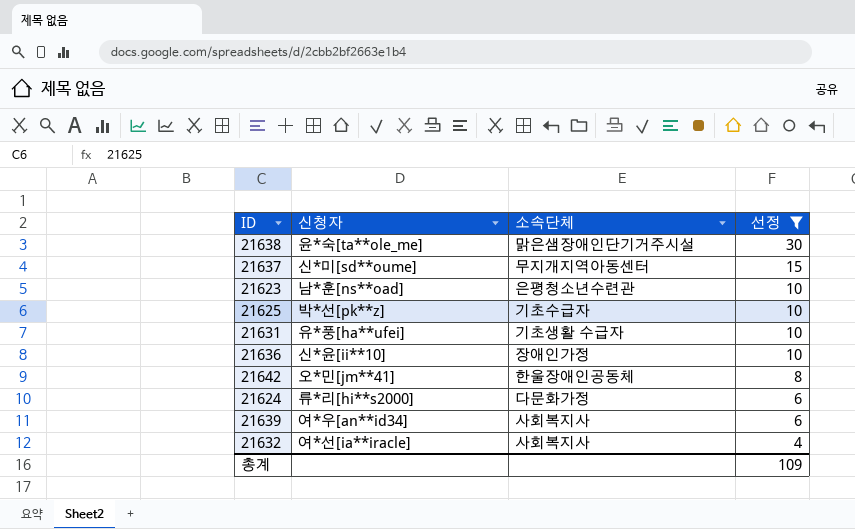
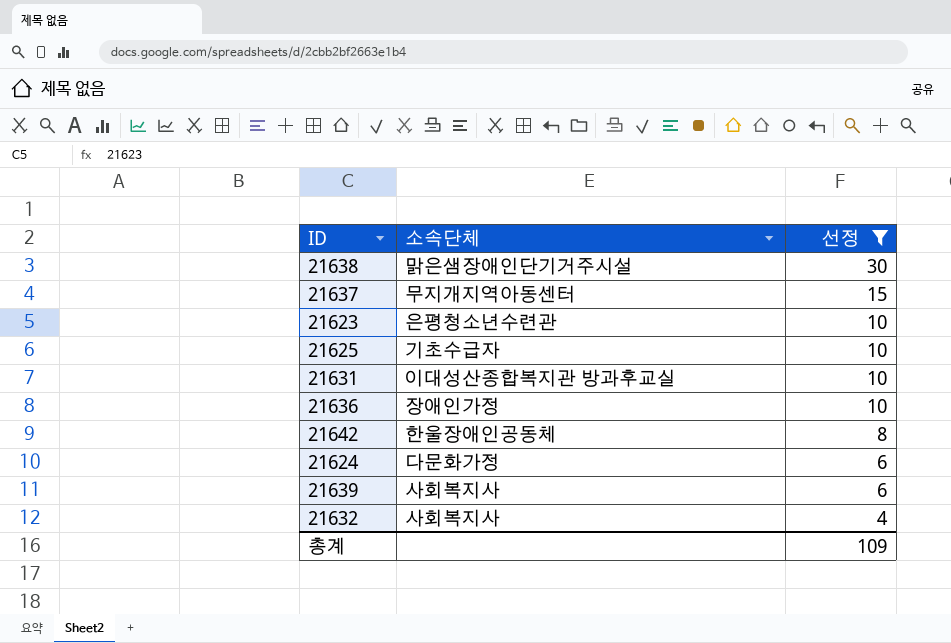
column 신청자 | position: 2 -> none
21631 | 소속단체: 기초생활 수급자 -> 이대성산종합복지관 방과후교실

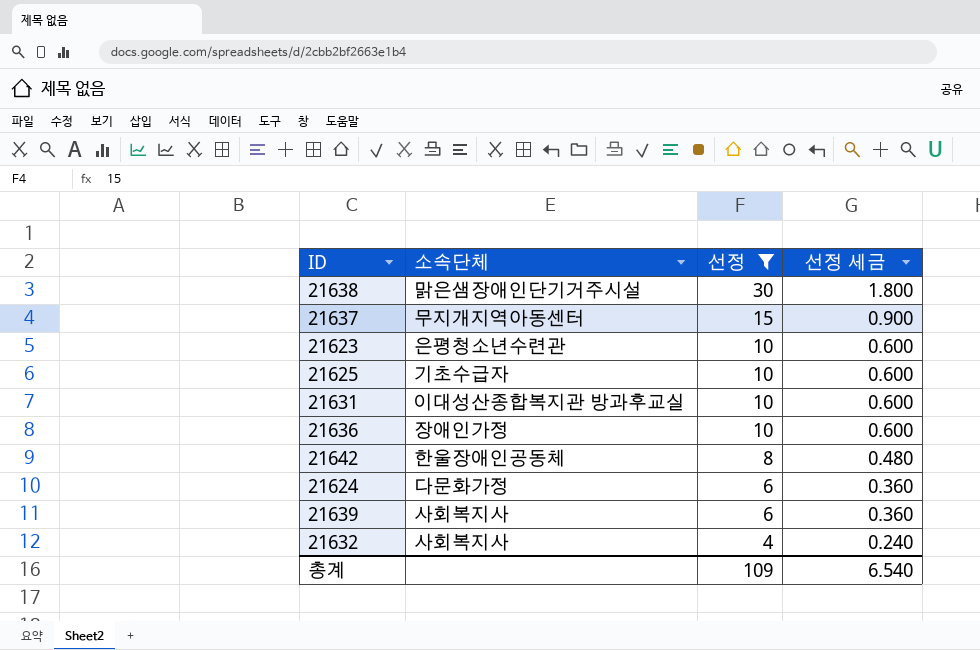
column 선정 세금 | formula: none -> [선정] * 0.06

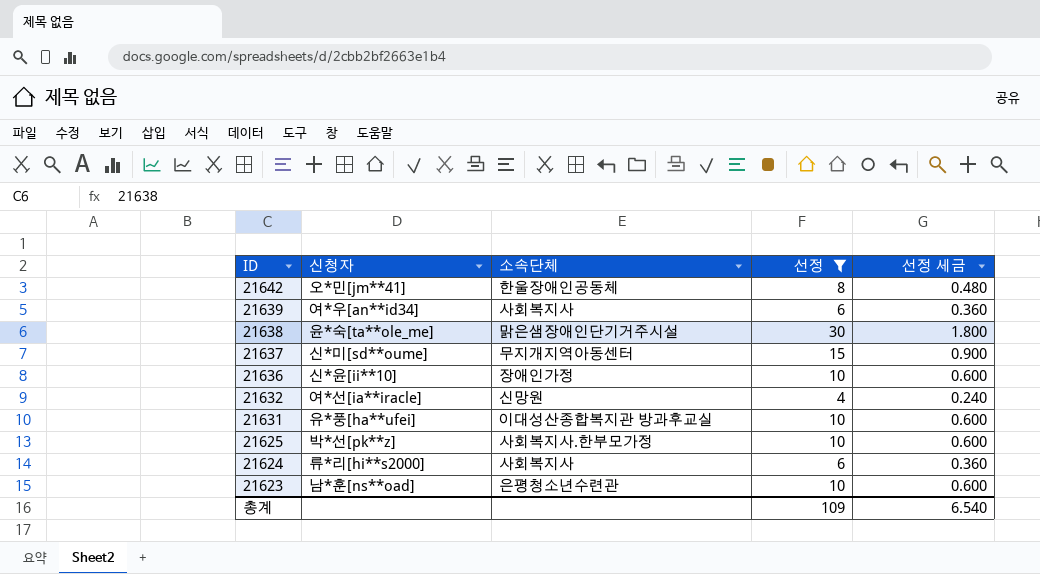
row order: 선정 descending -> ID descending
column 신청자 | position: none -> 2
21632 | 소속단체: 사회복지사 -> 신망원
21625 | 소속단체: 기초수급자 -> 사회복지사.한부모가정
21624 | 소속단체: 다문화가정 -> 사회복지사

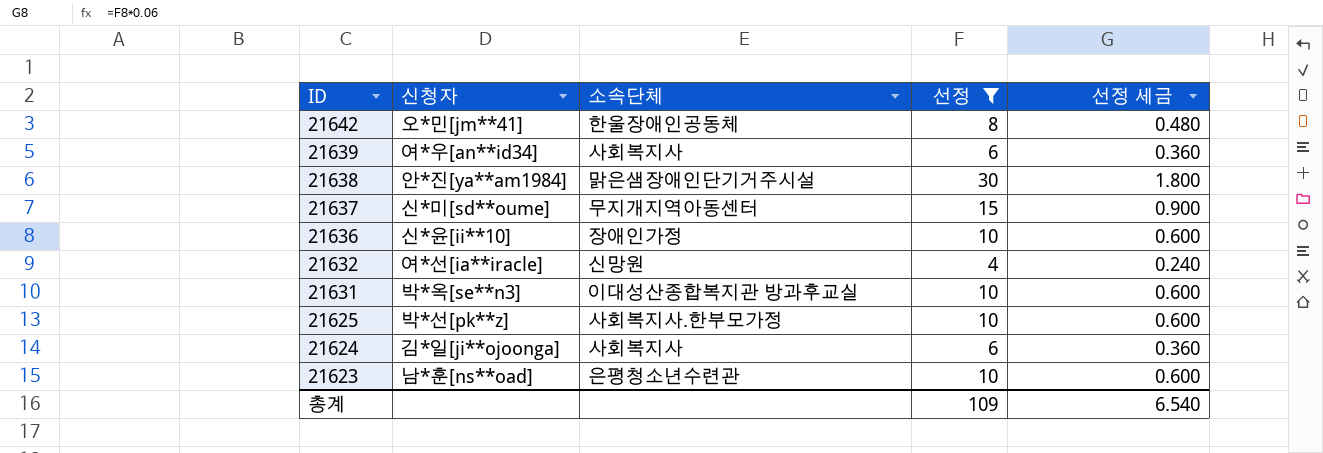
21638 | 신청자: 윤*숙[ta**ole_me] -> 안*진[ya**am1984]
21631 | 신청자: 유*풍[ha**ufei] -> 박*옥[se**n3]
21624 | 신청자: 류*리[hi**s2000] -> 김*일[ji**ojoonga]

